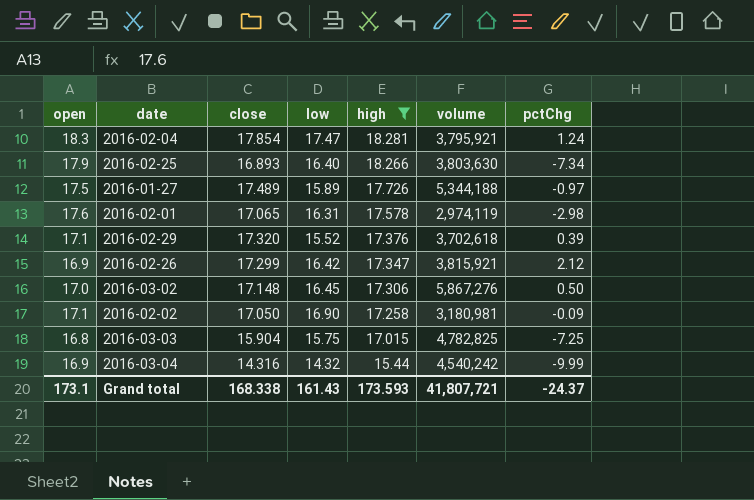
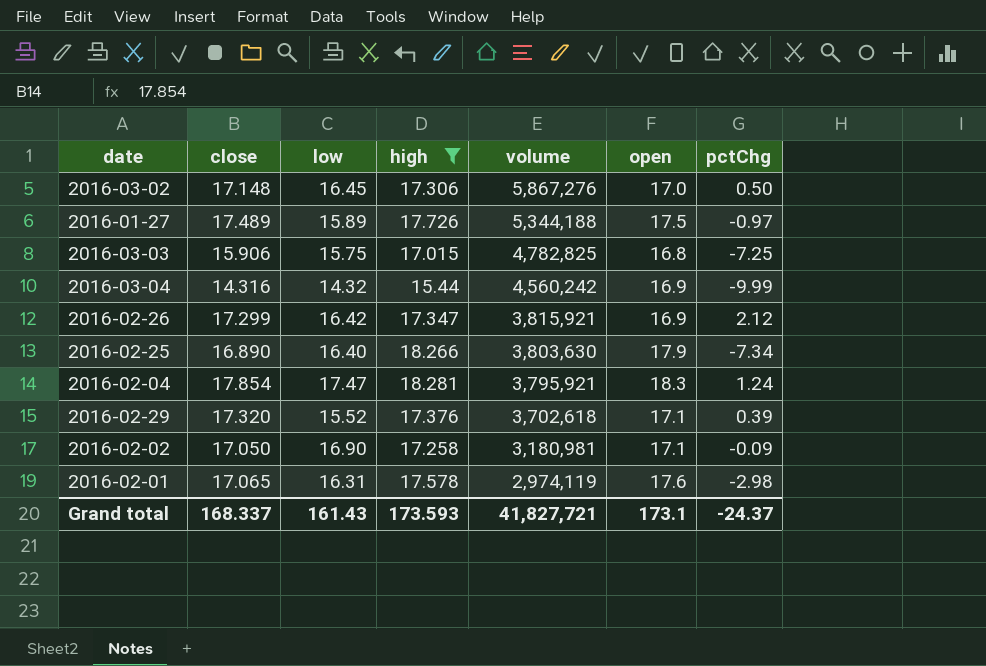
row order: high descending -> volume descending
column open | position: 1 -> 6
2016-03-03 | close: 15.904 -> 15.906
2016-03-04 | volume: 4,540,242 -> 4,560,242
2016-02-25 | close: 16.893 -> 16.890
Grand total | close: 168.338 -> 168.337
Grand total | volume: 41,807,721 -> 41,827,721

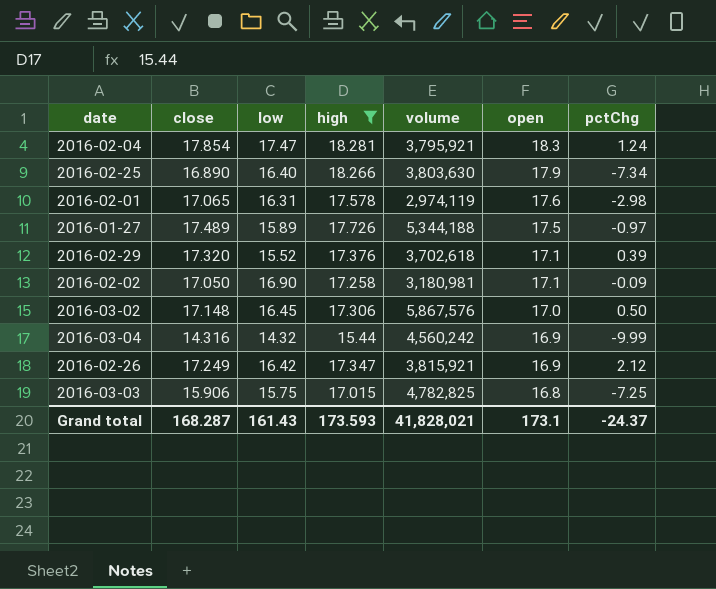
row order: volume descending -> open descending
2016-03-02 | volume: 5,867,276 -> 5,867,576
2016-02-26 | close: 17.299 -> 17.249
Grand total | close: 168.337 -> 168.287
Grand total | volume: 41,827,721 -> 41,828,021

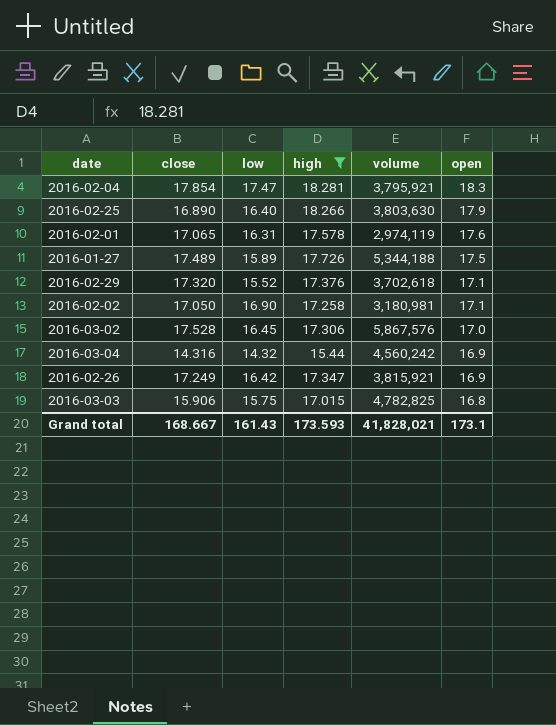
column pctChg | position: 7 -> none
2016-03-02 | close: 17.148 -> 17.528
Grand total | close: 168.287 -> 168.667

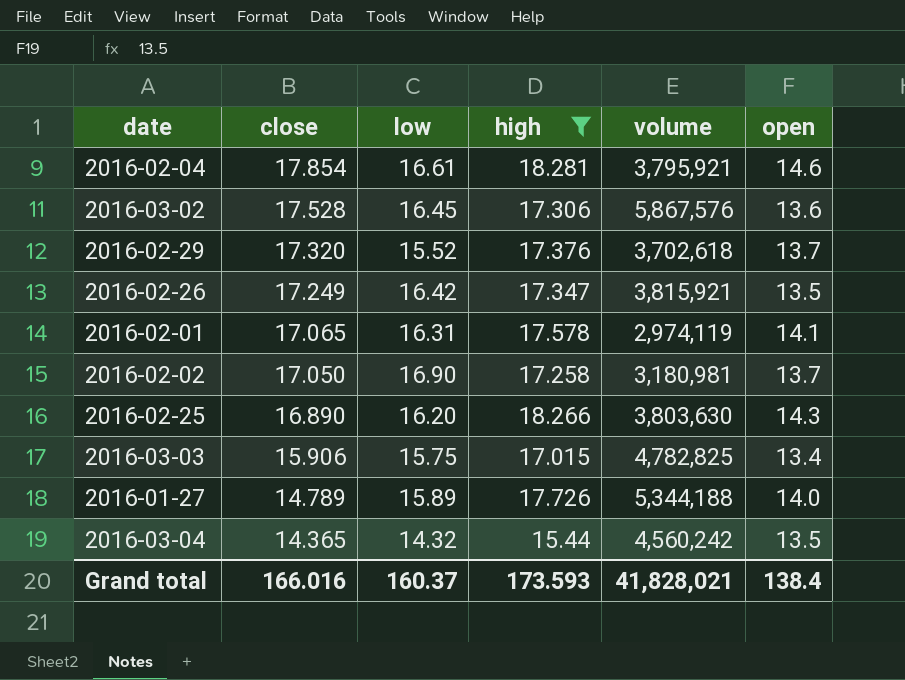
row order: open descending -> close descending
2016-02-04 | low: 17.47 -> 16.61
2016-02-04 | open: 18.3 -> 14.6
2016-03-02 | open: 17.0 -> 13.6
2016-02-29 | open: 17.1 -> 13.7
2016-02-26 | open: 16.9 -> 13.5
2016-02-01 | open: 17.6 -> 14.1
2016-02-02 | open: 17.1 -> 13.7
2016-02-25 | low: 16.40 -> 16.20
2016-02-25 | open: 17.9 -> 14.3
2016-03-03 | open: 16.8 -> 13.4
2016-01-27 | close: 17.489 -> 14.789
2016-01-27 | open: 17.5 -> 14.0
2016-03-04 | close: 14.316 -> 14.365
2016-03-04 | open: 16.9 -> 13.5
Grand total | close: 168.667 -> 166.016
Grand total | low: 161.43 -> 160.37
Grand total | open: 173.1 -> 138.4

